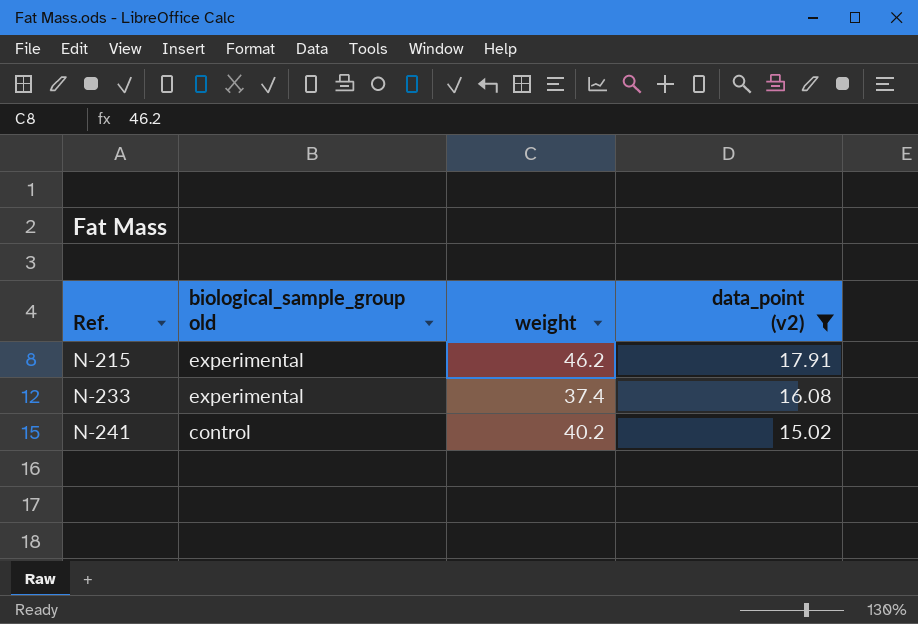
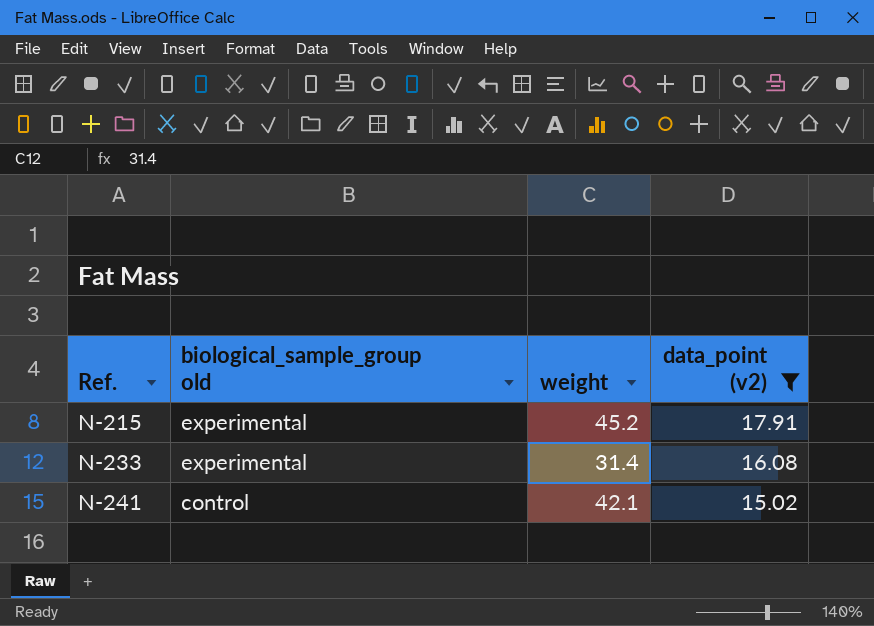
N-215 | weight: 46.2 -> 45.2
N-233 | weight: 37.4 -> 31.4
N-241 | weight: 40.2 -> 42.1

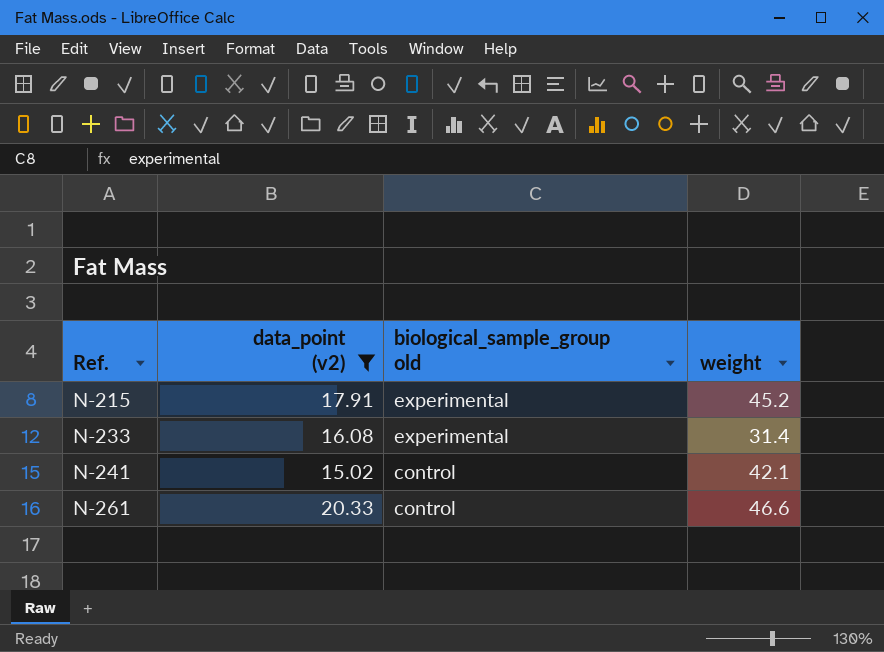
column data_point (v2) | position: 4 -> 2
row N-261: none -> 20.33 | control | 46.6

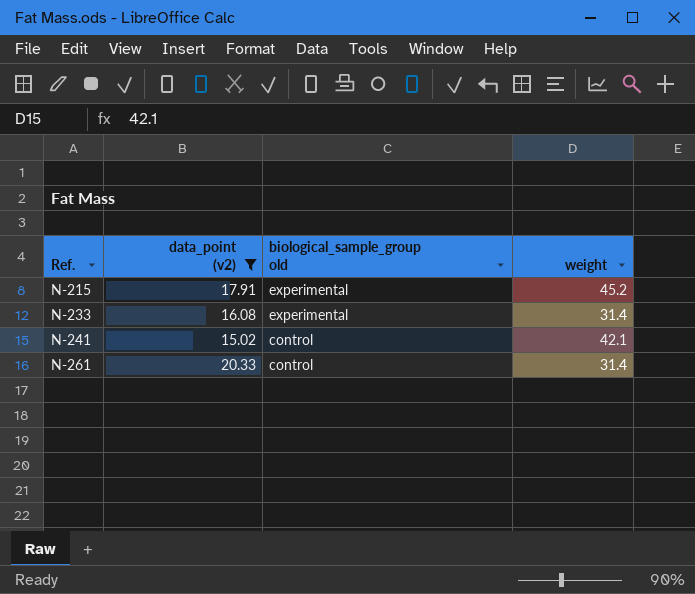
N-261 | weight: 46.6 -> 31.4

